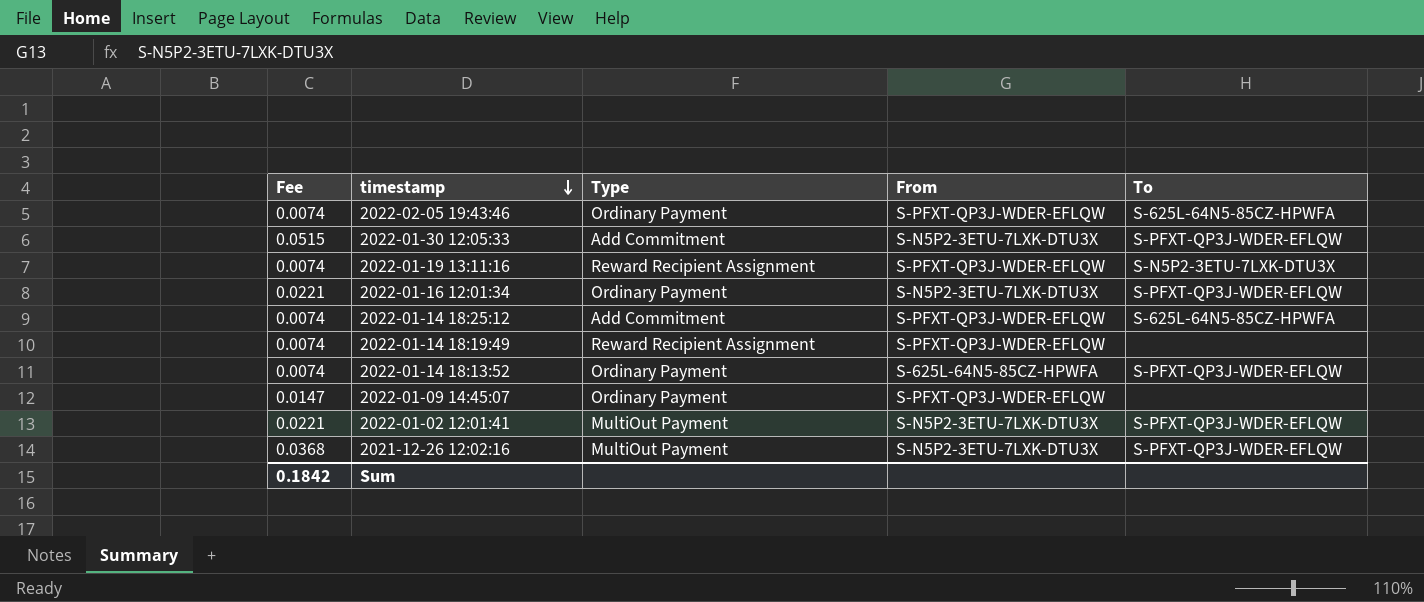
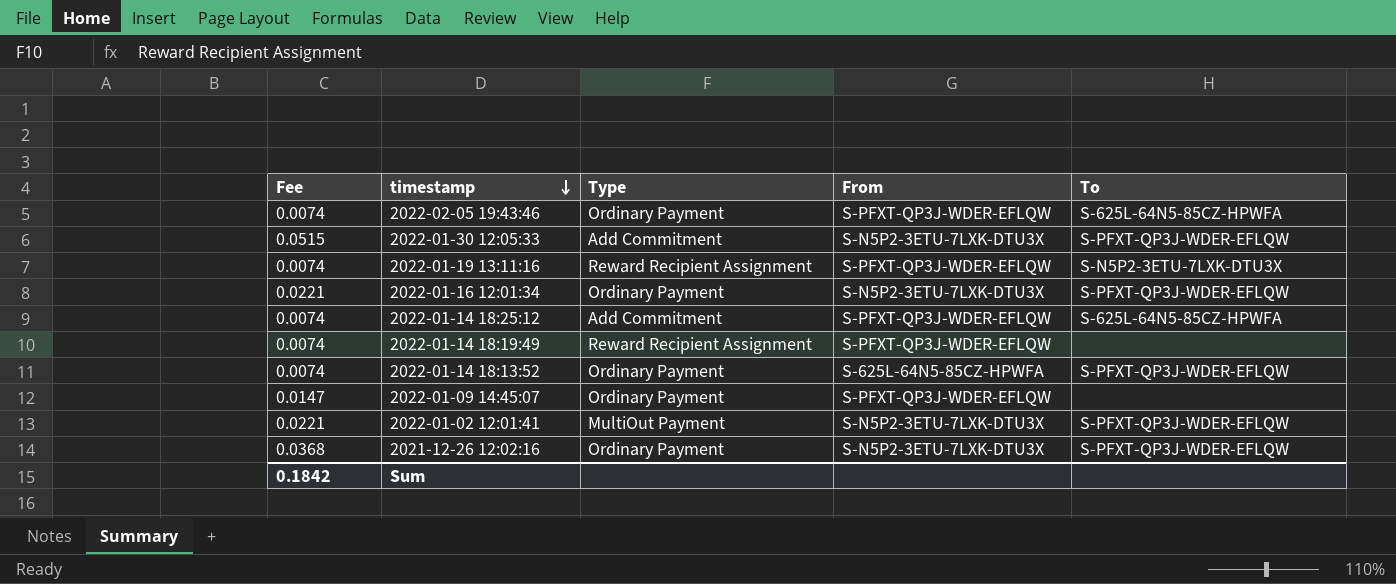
2021-12-26 12:02:16 | Type: MultiOut Payment -> Ordinary Payment

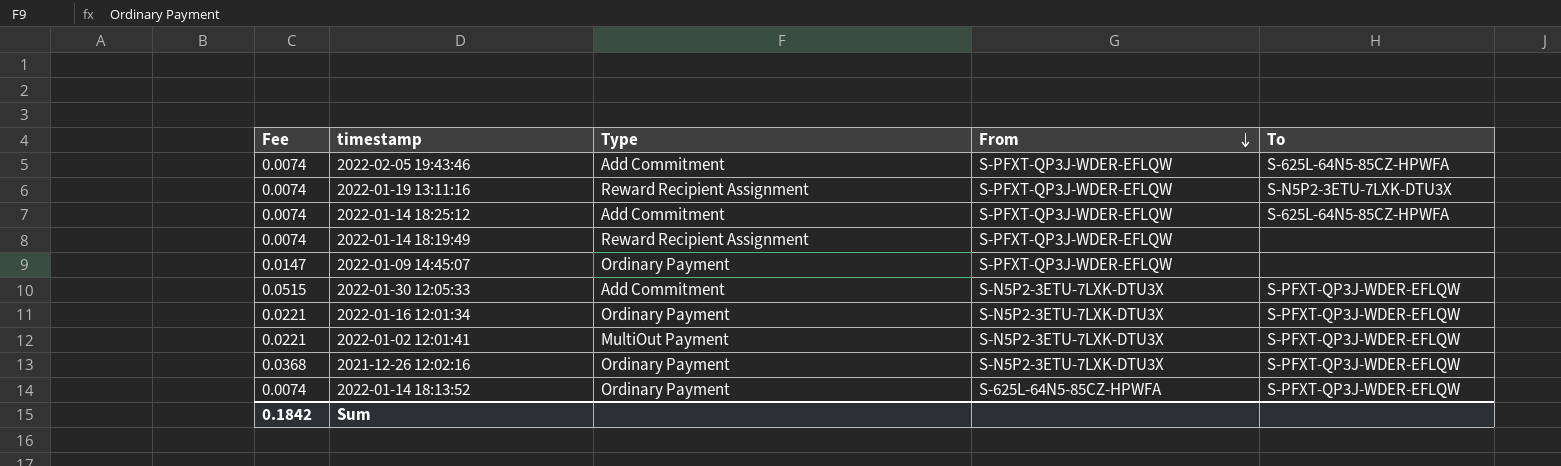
row order: timestamp descending -> From descending
2022-02-05 19:43:46 | Type: Ordinary Payment -> Add Commitment

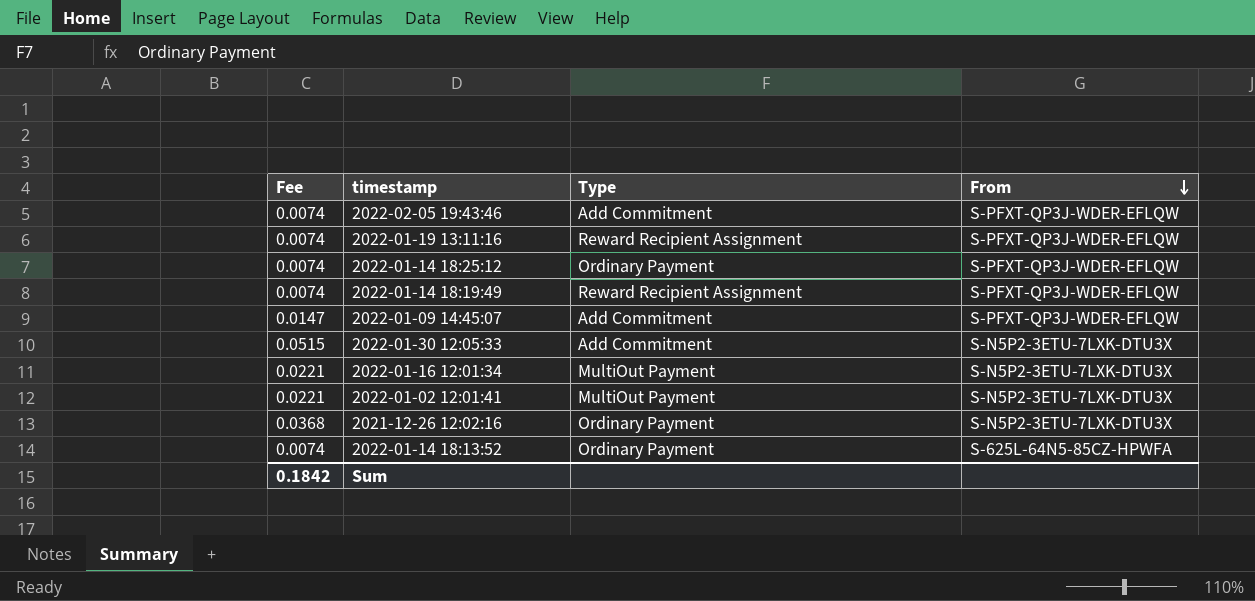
column To | position: 5 -> none
2022-01-14 18:25:12 | Type: Add Commitment -> Ordinary Payment
2022-01-09 14:45:07 | Type: Ordinary Payment -> Add Commitment
2022-01-16 12:01:34 | Type: Ordinary Payment -> MultiOut Payment

